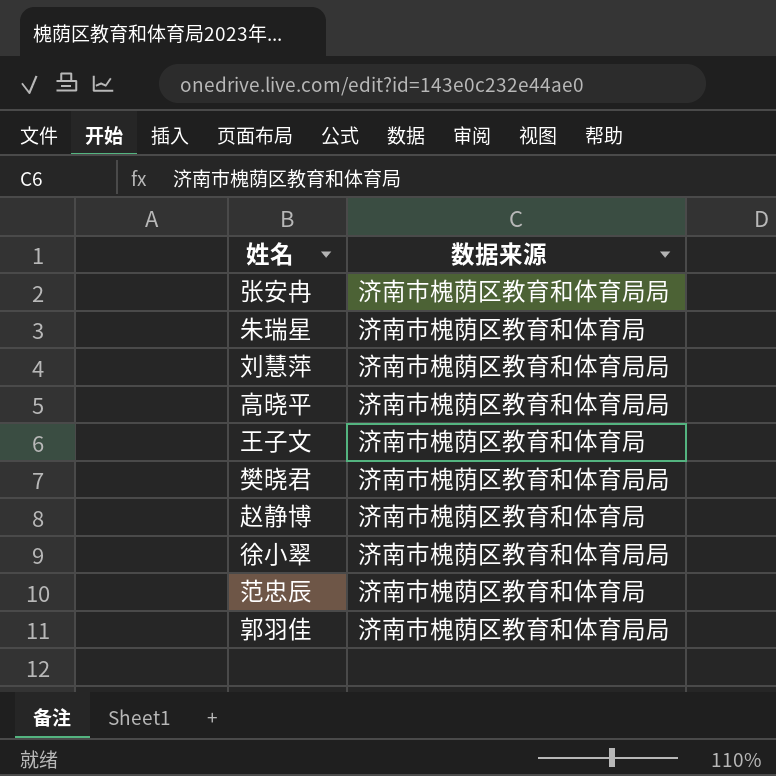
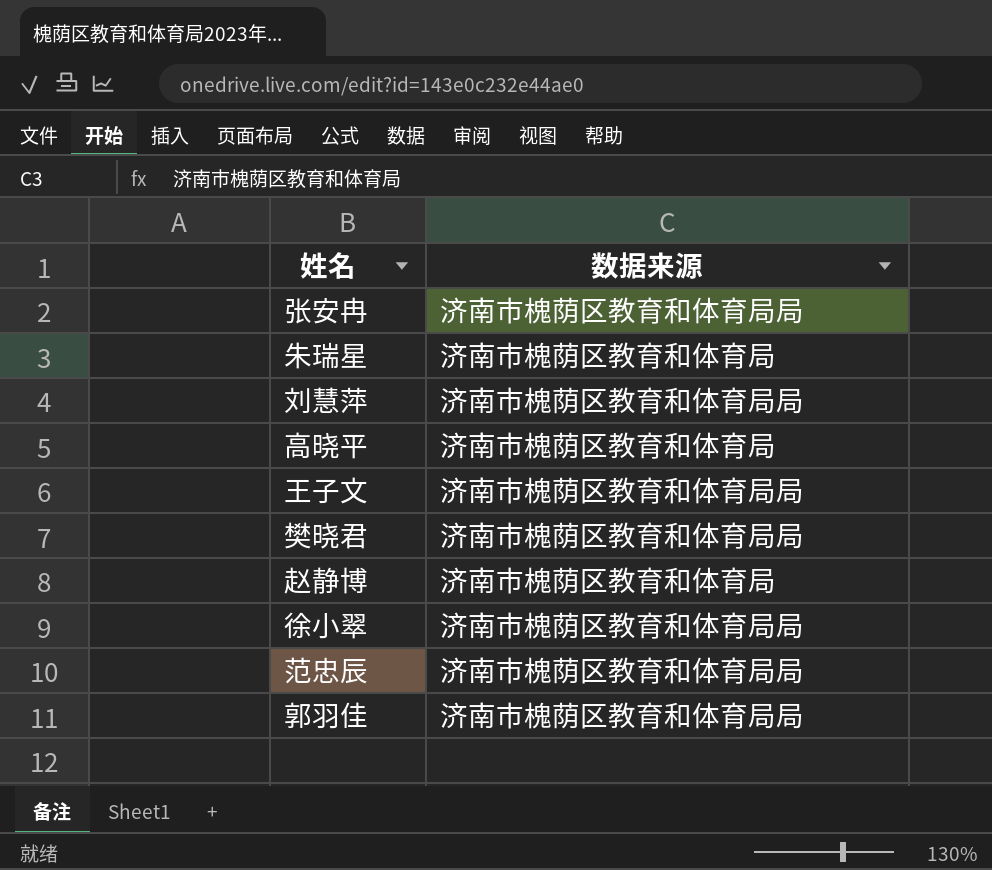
高晓平 | 数据来源: 济南市槐荫区教育和体育局局 -> 济南市槐荫区教育和体育局
王子文 | 数据来源: 济南市槐荫区教育和体育局 -> 济南市槐荫区教育和体育局局
范忠辰 | 数据来源: 济南市槐荫区教育和体育局 -> 济南市槐荫区教育和体育局局

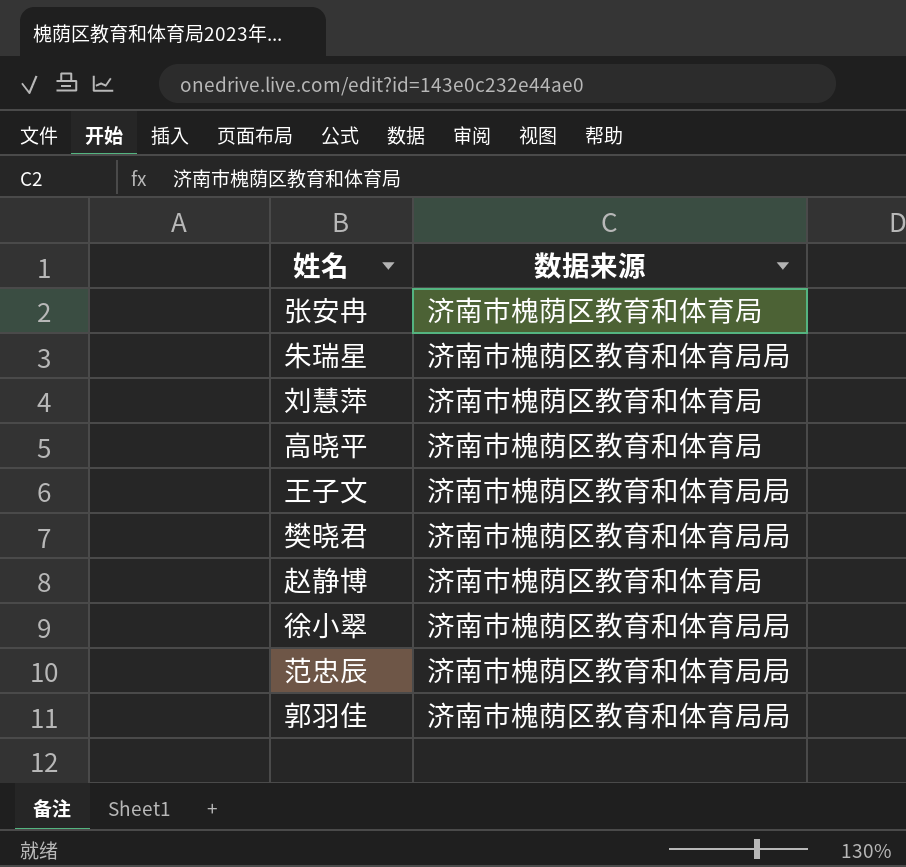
张安冉 | 数据来源: 济南市槐荫区教育和体育局局 -> 济南市槐荫区教育和体育局
朱瑞星 | 数据来源: 济南市槐荫区教育和体育局 -> 济南市槐荫区教育和体育局局
刘慧萍 | 数据来源: 济南市槐荫区教育和体育局局 -> 济南市槐荫区教育和体育局

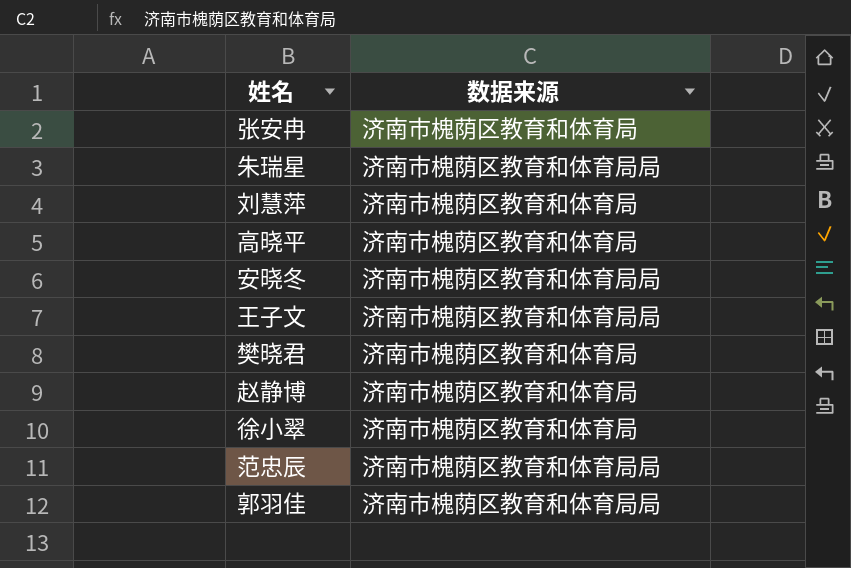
row 安晓冬: none -> 济南市槐荫区教育和体育局局
樊晓君 | 数据来源: 济南市槐荫区教育和体育局局 -> 济南市槐荫区教育和体育局
徐小翠 | 数据来源: 济南市槐荫区教育和体育局局 -> 济南市槐荫区教育和体育局

